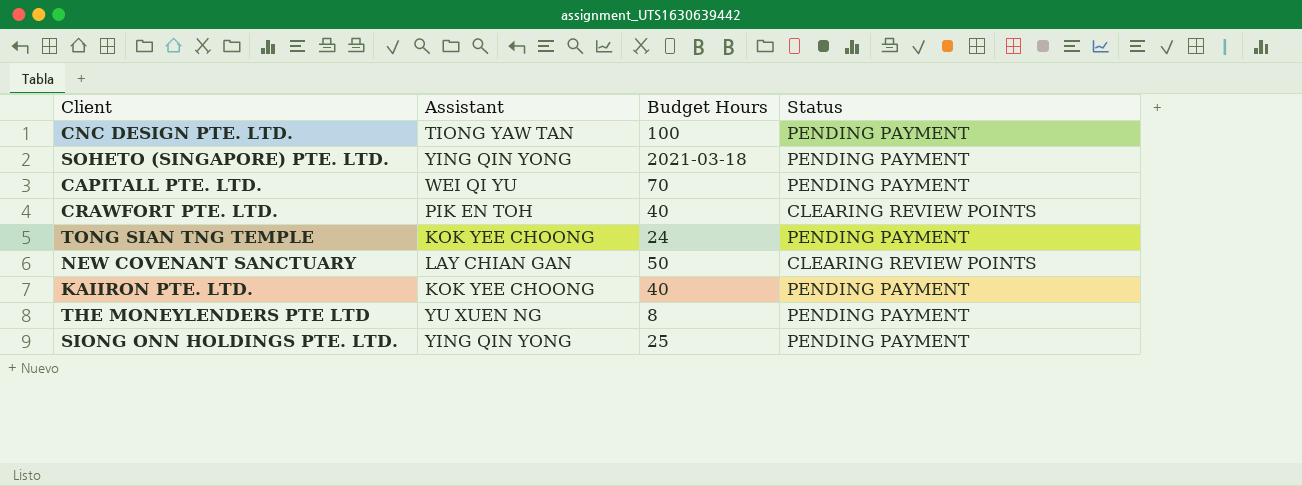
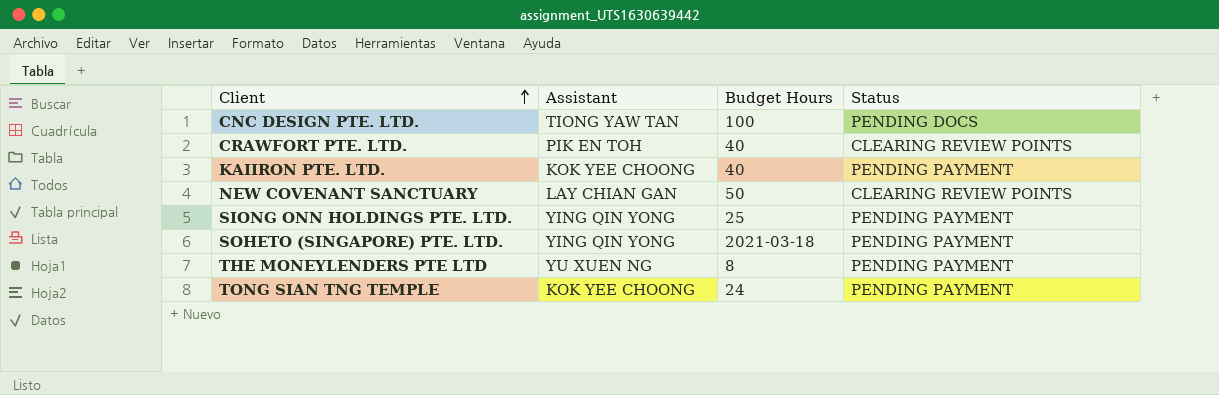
row order: none -> Client ascending
row CAPITALL PTE. LTD.: WEI QI YU | 70 | PENDING PAYMENT -> none
CNC DESIGN PTE. LTD. | Status: PENDING PAYMENT -> PENDING DOCS

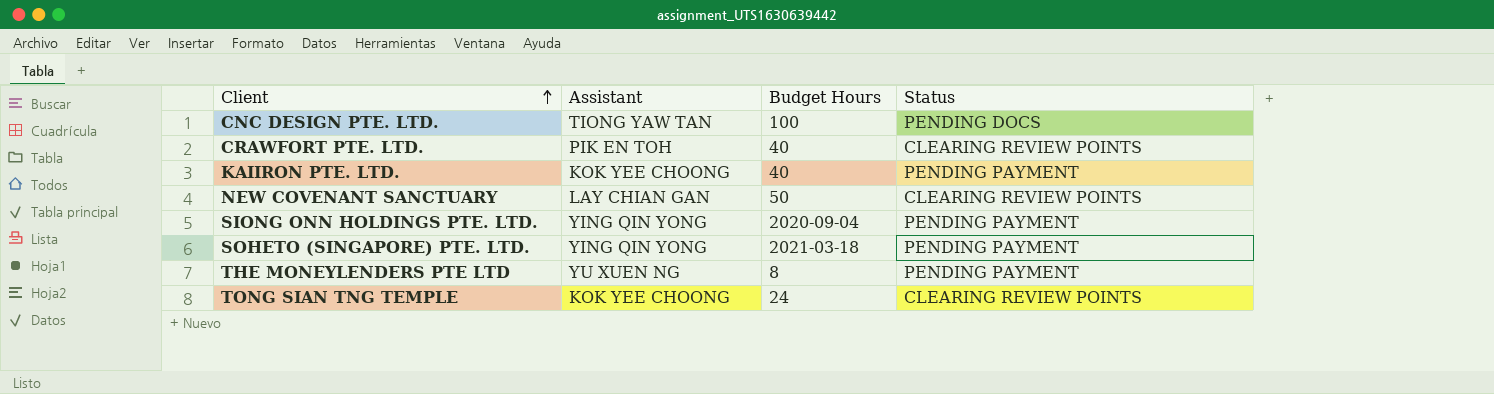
SIONG ONN HOLDINGS PTE. LTD. | Budget Hours: 25 -> 2020-09-04
TONG SIAN TNG TEMPLE | Status: PENDING PAYMENT -> CLEARING REVIEW POINTS

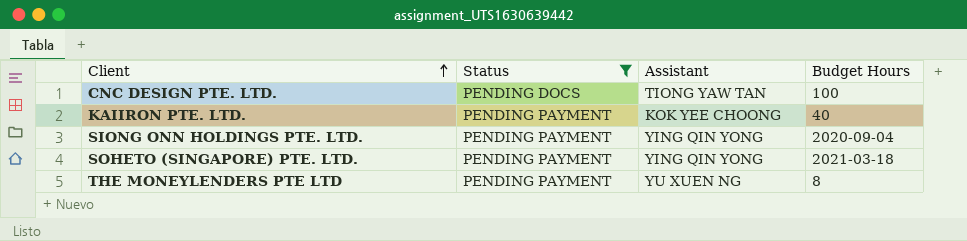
filter: none -> Status != CLEARING REVIEW POINTS
column Status | position: 4 -> 2

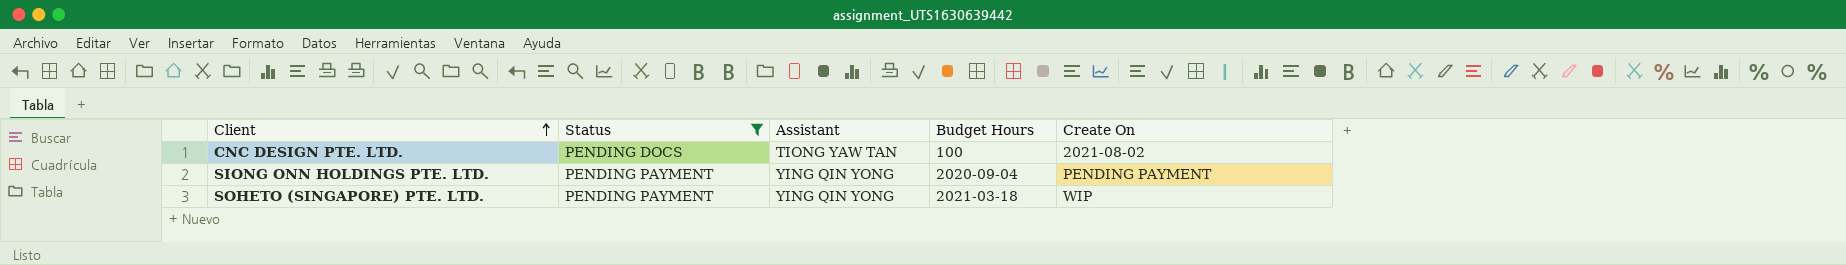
column Create On | position: none -> 5
row KAIIRON PTE. LTD.: PENDING PAYMENT | KOK YEE CHOONG | 40 -> none
row THE MONEYLENDERS PTE LTD: PENDING PAYMENT | YU XUEN NG | 8 -> none

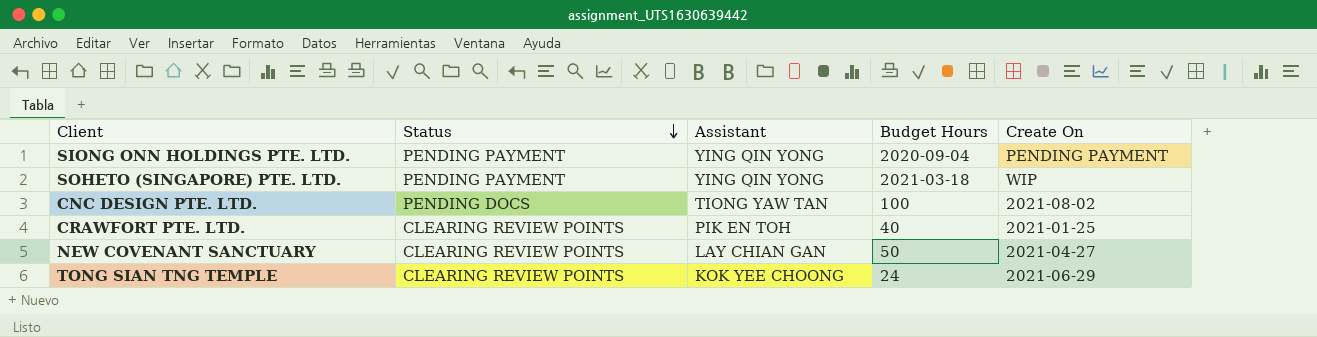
filter: Status != CLEARING REVIEW POINTS -> none
row order: Client ascending -> Status descending

